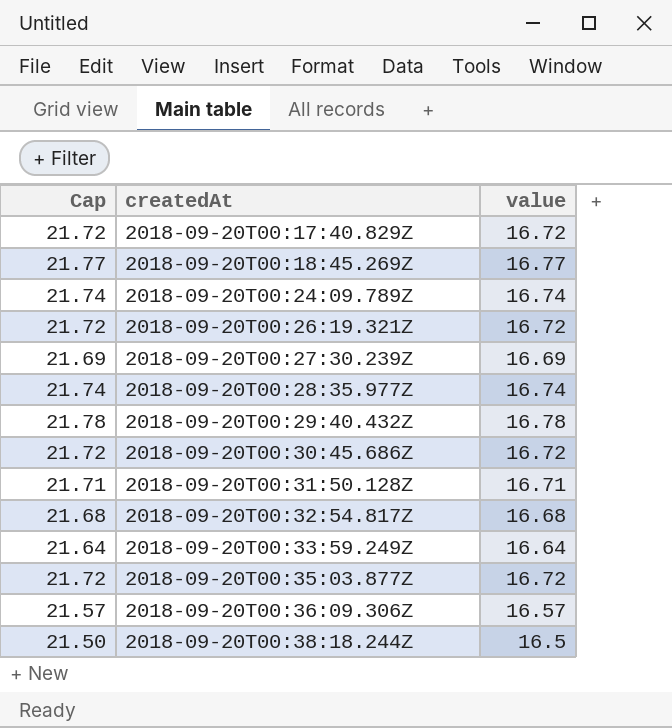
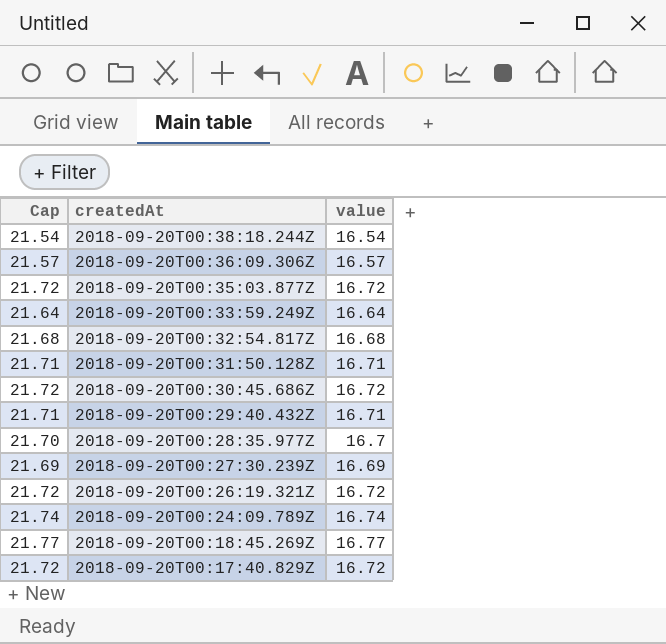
row order: createdAt ascending -> createdAt descending
2018-09-20T00:38:18.244Z | Cap: 21.50 -> 21.54
2018-09-20T00:38:18.244Z | value: 16.5 -> 16.54
2018-09-20T00:29:40.432Z | Cap: 21.78 -> 21.71
2018-09-20T00:29:40.432Z | value: 16.78 -> 16.71
2018-09-20T00:28:35.977Z | Cap: 21.74 -> 21.70
2018-09-20T00:28:35.977Z | value: 16.74 -> 16.7

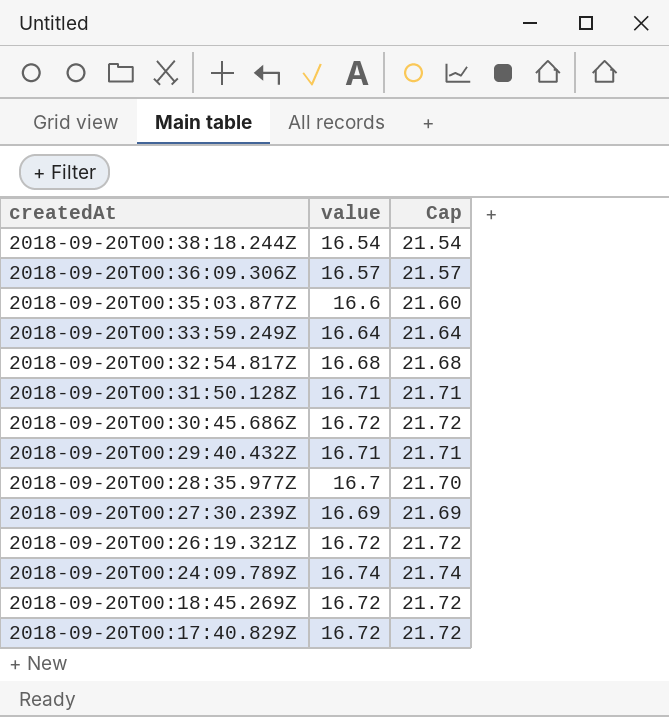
column Cap | position: 1 -> 3
2018-09-20T00:35:03.877Z | value: 16.72 -> 16.6
2018-09-20T00:35:03.877Z | Cap: 21.72 -> 21.60
2018-09-20T00:18:45.269Z | value: 16.77 -> 16.72
2018-09-20T00:18:45.269Z | Cap: 21.77 -> 21.72

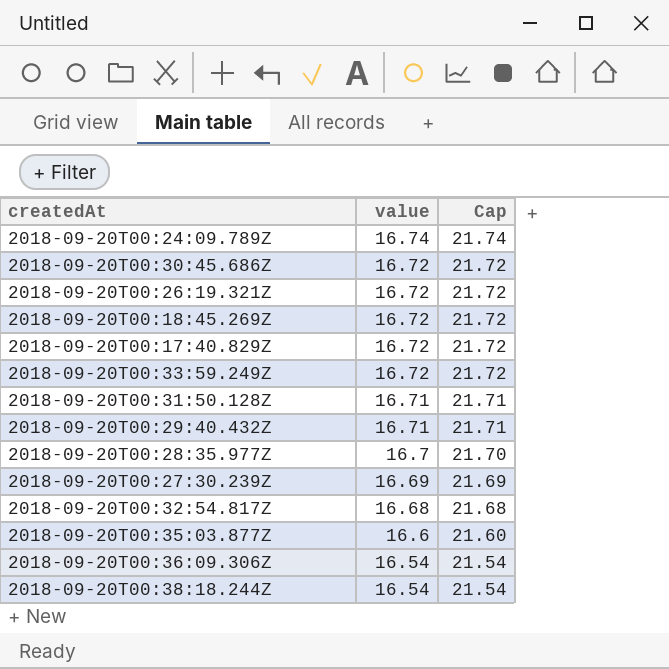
row order: createdAt descending -> value descending
2018-09-20T00:33:59.249Z | value: 16.64 -> 16.72
2018-09-20T00:33:59.249Z | Cap: 21.64 -> 21.72
2018-09-20T00:36:09.306Z | value: 16.57 -> 16.54
2018-09-20T00:36:09.306Z | Cap: 21.57 -> 21.54

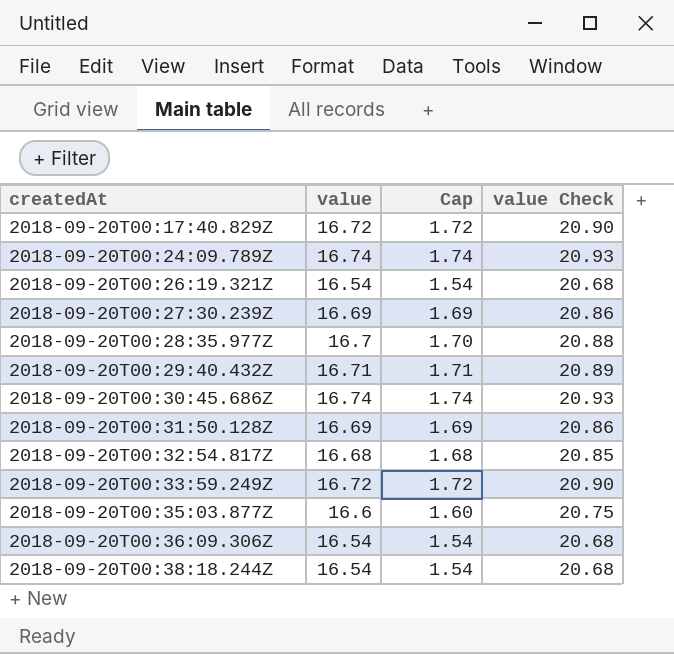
row order: value descending -> createdAt ascending
column Cap | formula: [value] + 5 -> [value] - 15
column value Check | formula: none -> [value] * 1.25
row 2018-09-20T00:18:45.269Z: 16.72 | 21.72 -> none
2018-09-20T00:26:19.321Z | value: 16.72 -> 16.54
2018-09-20T00:30:45.686Z | value: 16.72 -> 16.74
2018-09-20T00:31:50.128Z | value: 16.71 -> 16.69

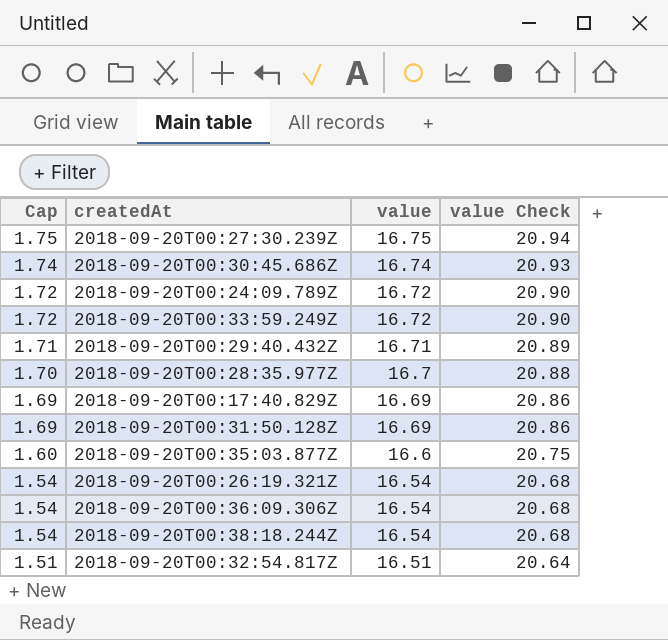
row order: createdAt ascending -> Cap descending
column Cap | position: 3 -> 1
2018-09-20T00:27:30.239Z | Cap: 1.69 -> 1.75
2018-09-20T00:27:30.239Z | value: 16.69 -> 16.75
2018-09-20T00:27:30.239Z | value Check: 20.86 -> 20.94
2018-09-20T00:24:09.789Z | Cap: 1.74 -> 1.72
2018-09-20T00:24:09.789Z | value: 16.74 -> 16.72
2018-09-20T00:24:09.789Z | value Check: 20.93 -> 20.90
2018-09-20T00:17:40.829Z | Cap: 1.72 -> 1.69
2018-09-20T00:17:40.829Z | value: 16.72 -> 16.69
2018-09-20T00:17:40.829Z | value Check: 20.90 -> 20.86
2018-09-20T00:32:54.817Z | Cap: 1.68 -> 1.51
2018-09-20T00:32:54.817Z | value: 16.68 -> 16.51
2018-09-20T00:32:54.817Z | value Check: 20.85 -> 20.64

